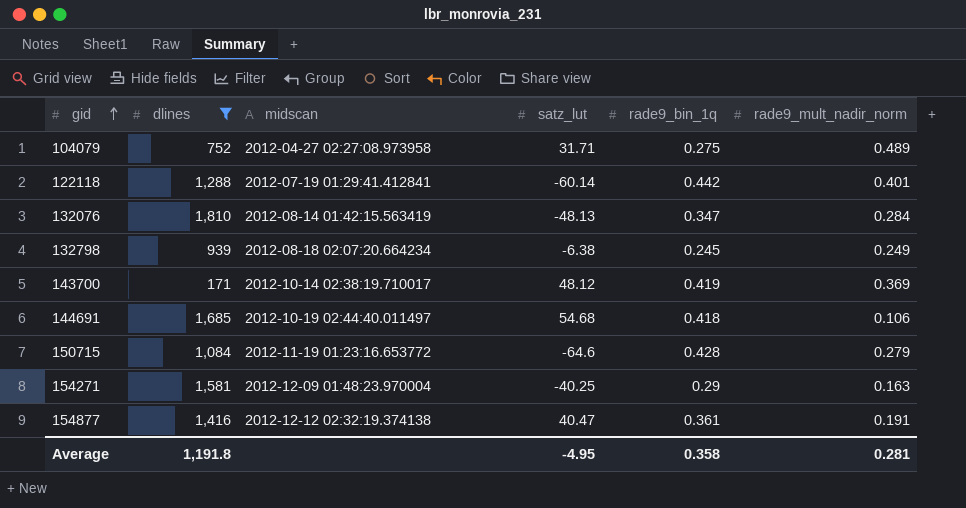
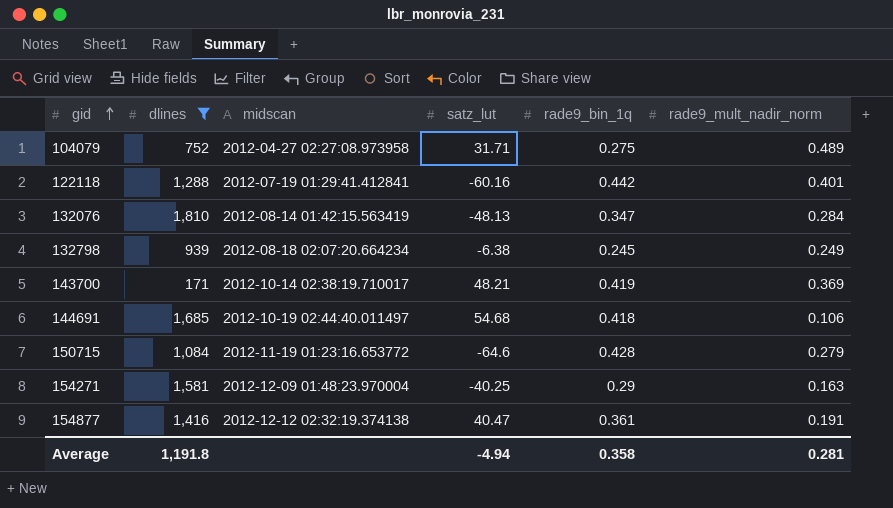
122118 | satz_lut: -60.14 -> -60.16
143700 | satz_lut: 48.12 -> 48.21
Average | satz_lut: -4.95 -> -4.94

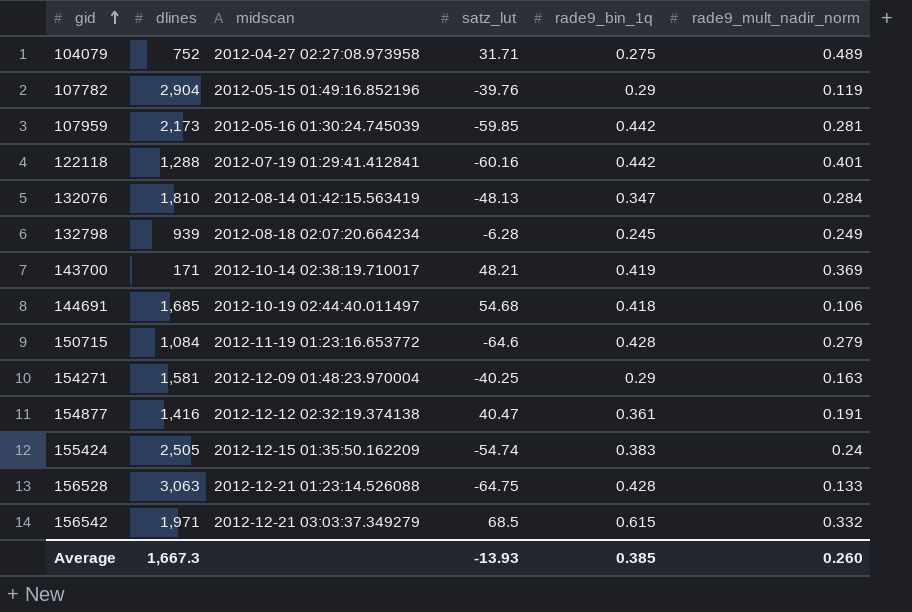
filter: dlines <= 1,810 -> none
132798 | satz_lut: -6.38 -> -6.28
Average | dlines: 1,191.8 -> 1,667.3
Average | satz_lut: -4.94 -> -13.93
Average | rade9_bin_1q: 0.358 -> 0.385
Average | rade9_mult_nadir_norm: 0.281 -> 0.260

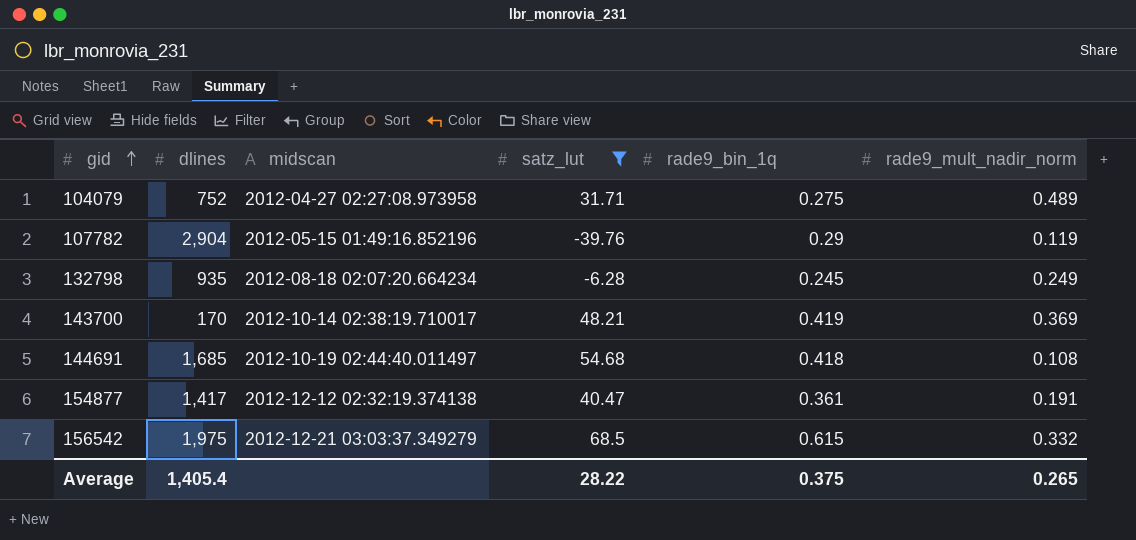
filter: none -> satz_lut >= -39.76
132798 | dlines: 939 -> 935
143700 | dlines: 171 -> 170
144691 | rade9_mult_nadir_norm: 0.106 -> 0.108
154877 | dlines: 1,416 -> 1,417
156542 | dlines: 1,971 -> 1,975
Average | dlines: 1,667.3 -> 1,405.4
Average | satz_lut: -13.93 -> 28.22
Average | rade9_bin_1q: 0.385 -> 0.375
Average | rade9_mult_nadir_norm: 0.260 -> 0.265

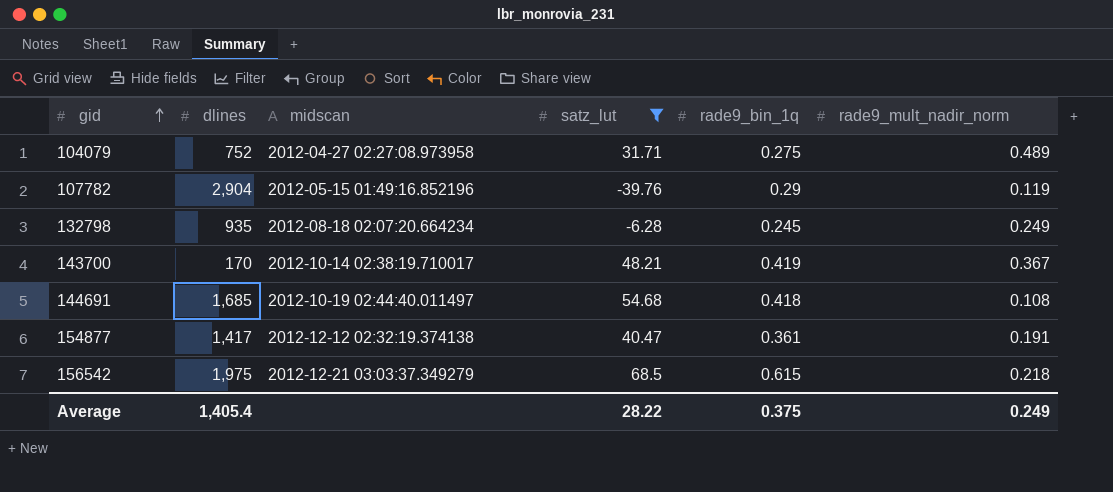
143700 | rade9_mult_nadir_norm: 0.369 -> 0.367
156542 | rade9_mult_nadir_norm: 0.332 -> 0.218
Average | rade9_mult_nadir_norm: 0.265 -> 0.249

